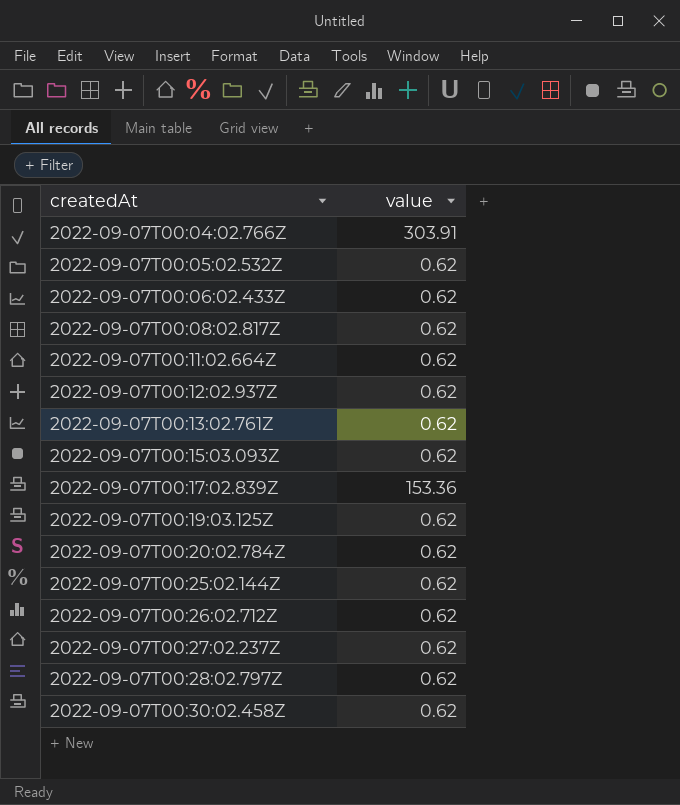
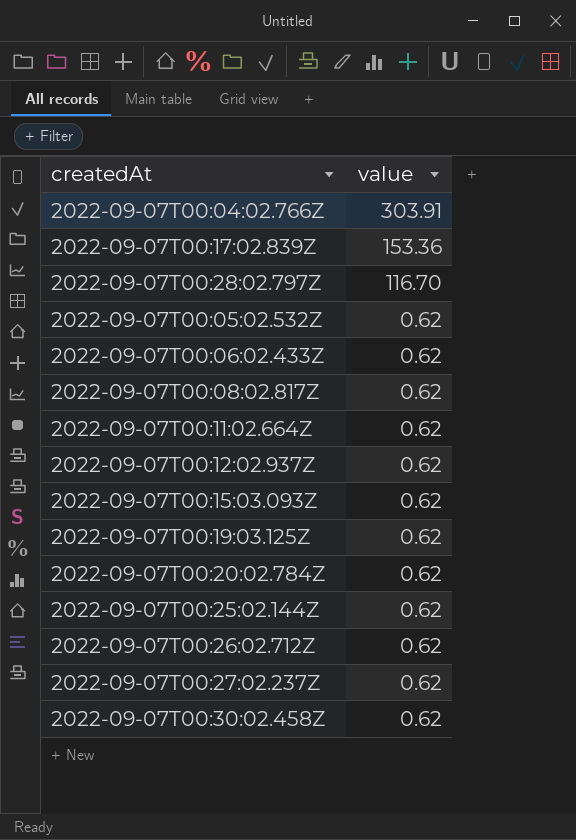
row order: createdAt ascending -> value descending
row 2022-09-07T00:13:02.761Z: 0.62 -> none
2022-09-07T00:28:02.797Z | value: 0.62 -> 116.70

